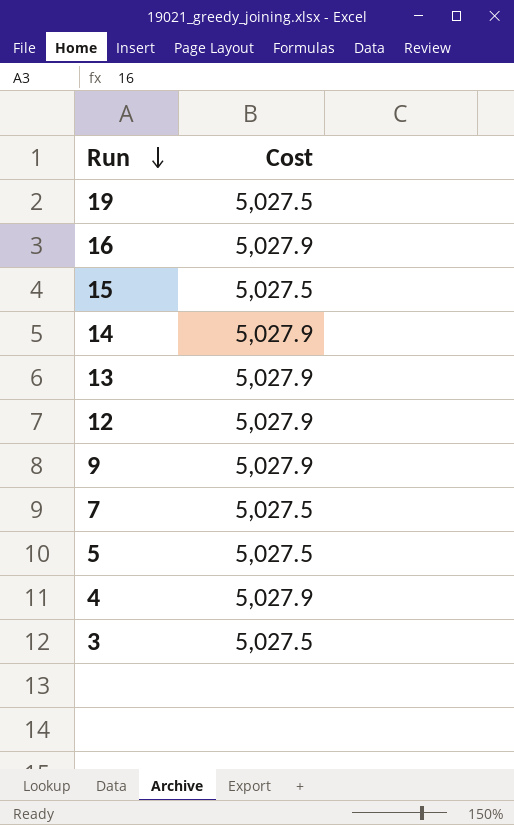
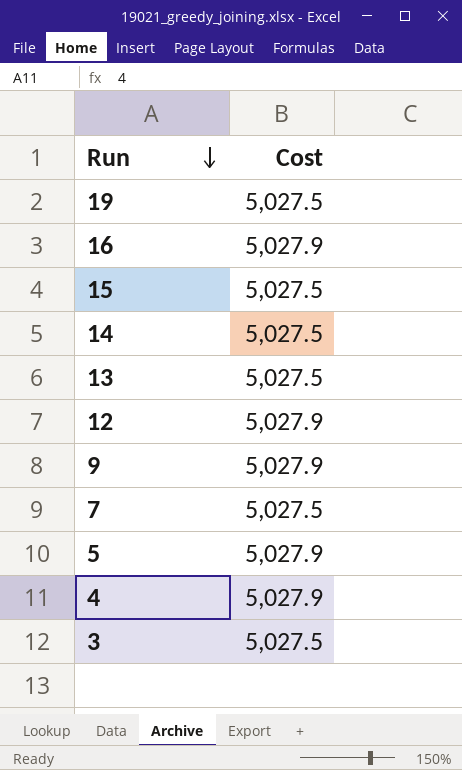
14 | Cost: 5,027.9 -> 5,027.5
13 | Cost: 5,027.9 -> 5,027.5
5 | Cost: 5,027.5 -> 5,027.9

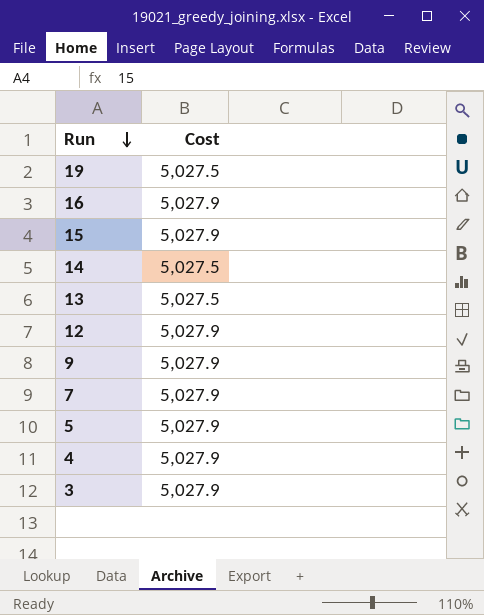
15 | Cost: 5,027.5 -> 5,027.9
7 | Cost: 5,027.5 -> 5,027.9
3 | Cost: 5,027.5 -> 5,027.9

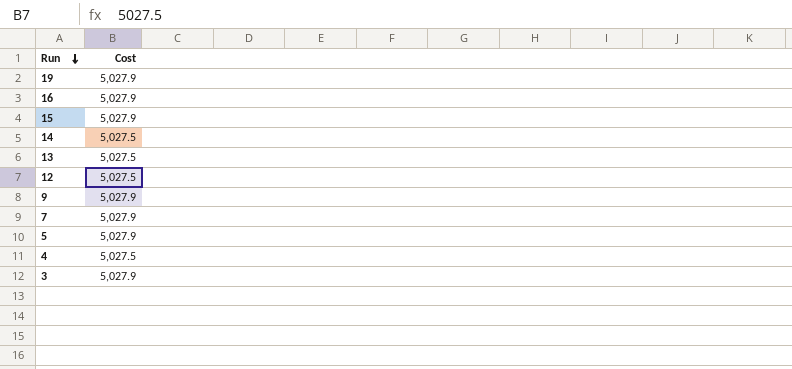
19 | Cost: 5,027.5 -> 5,027.9
12 | Cost: 5,027.9 -> 5,027.5
4 | Cost: 5,027.9 -> 5,027.5

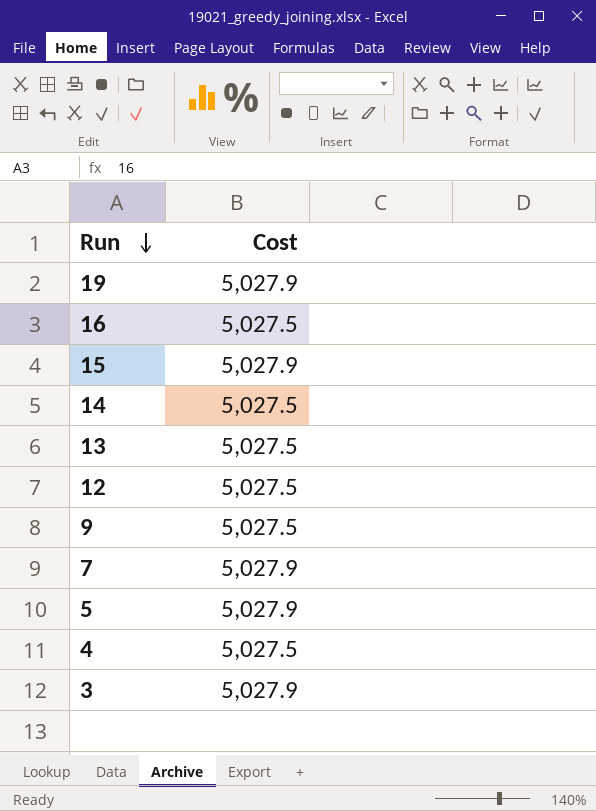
16 | Cost: 5,027.9 -> 5,027.5
9 | Cost: 5,027.9 -> 5,027.5

